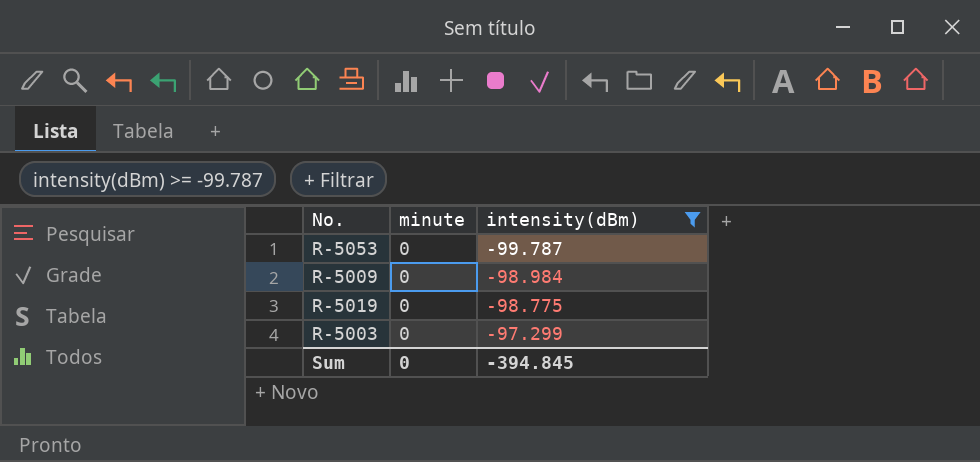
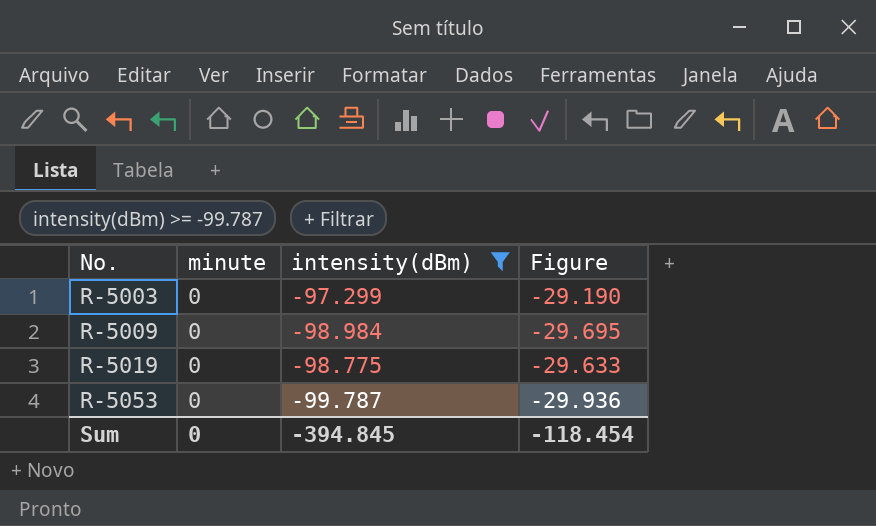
row order: intensity(dBm) ascending -> No. ascending
column Figure | formula: none -> [intensity(dBm)] * 0.3

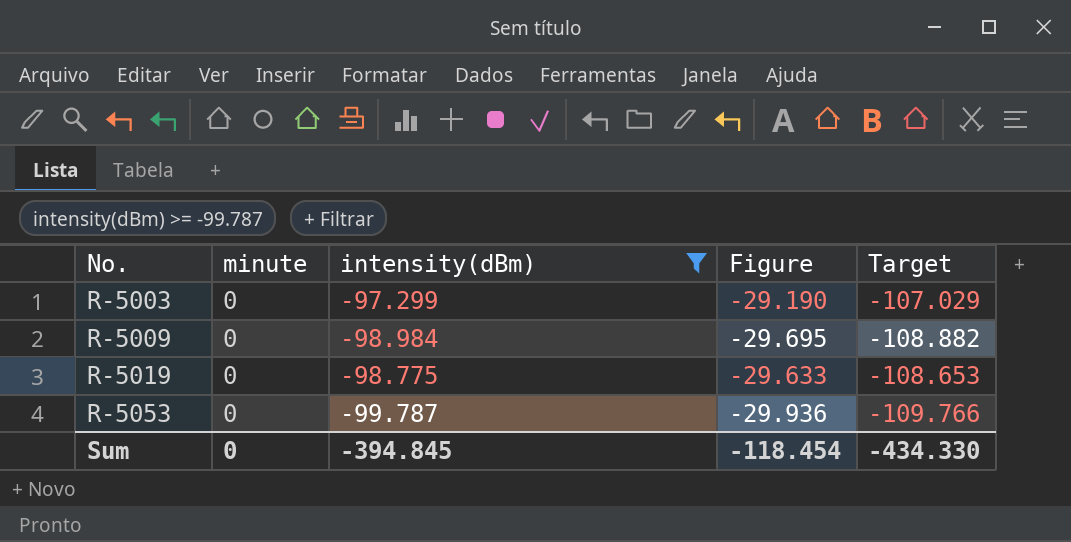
column Target | formula: none -> [intensity(dBm)] * 1.1

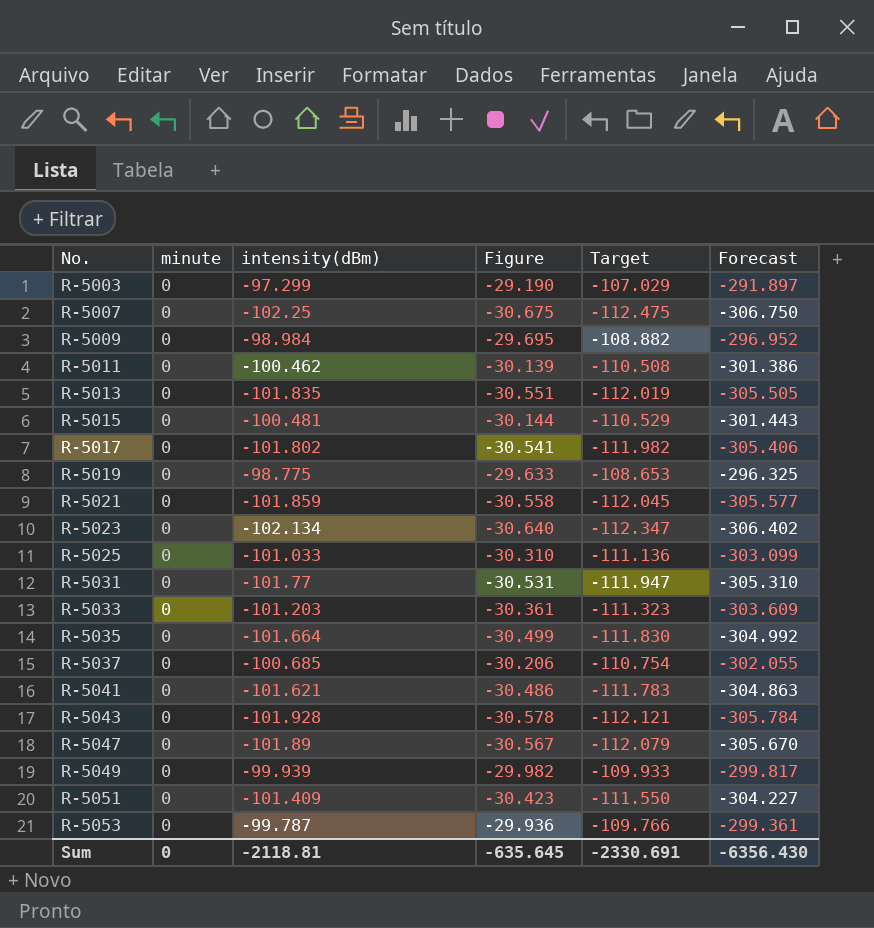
filter: intensity(dBm) >= -99.787 -> none
column Forecast | formula: none -> [intensity(dBm)] * 3
Sum | intensity(dBm): -394.845 -> -2118.81
Sum | Figure: -118.454 -> -635.645
Sum | Target: -434.330 -> -2330.691

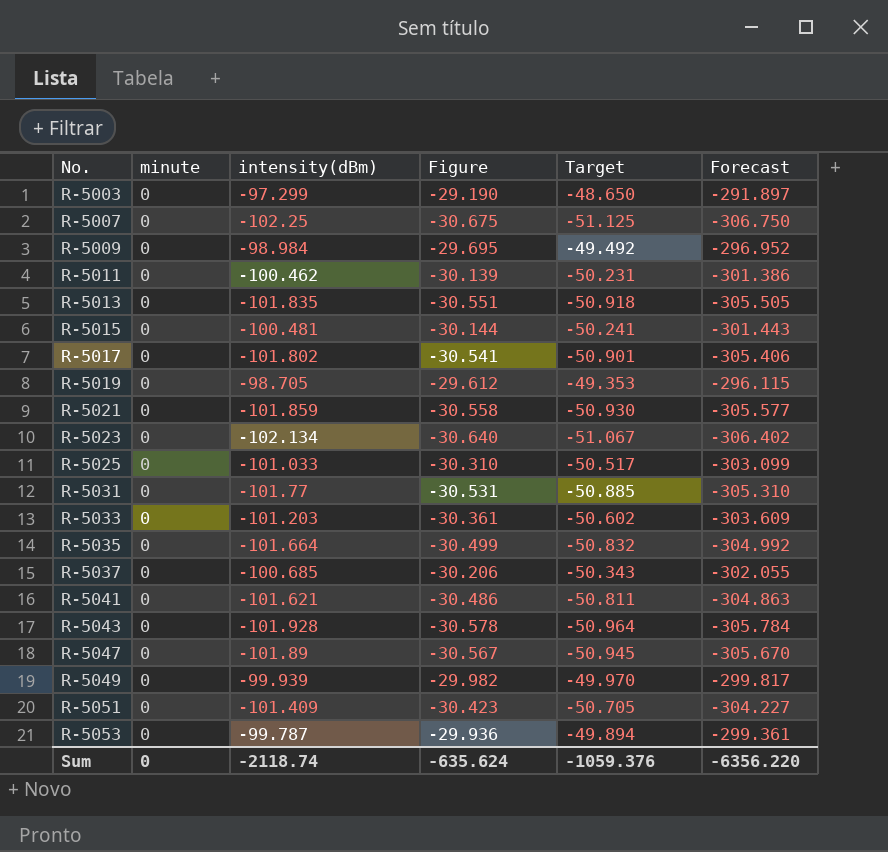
column Target | formula: [intensity(dBm)] * 1.1 -> [intensity(dBm)] * 0.5
R-5019 | intensity(dBm): -98.775 -> -98.705
R-5019 | Figure: -29.633 -> -29.612
R-5019 | Forecast: -296.325 -> -296.115
Sum | intensity(dBm): -2118.81 -> -2118.74
Sum | Figure: -635.645 -> -635.624
Sum | Target: -2330.691 -> -1059.376
Sum | Forecast: -6356.430 -> -6356.220

